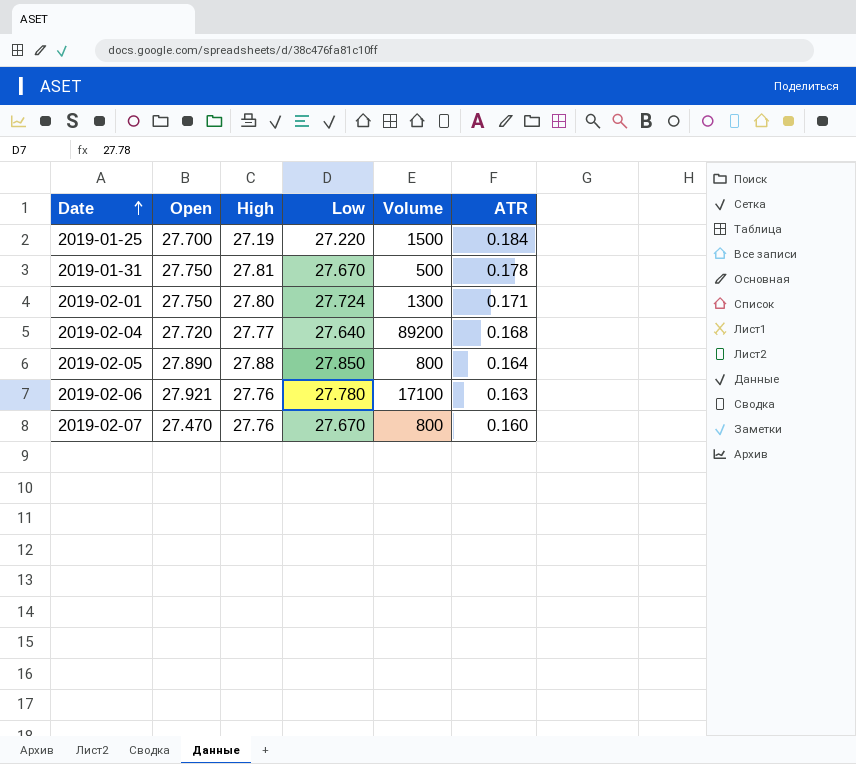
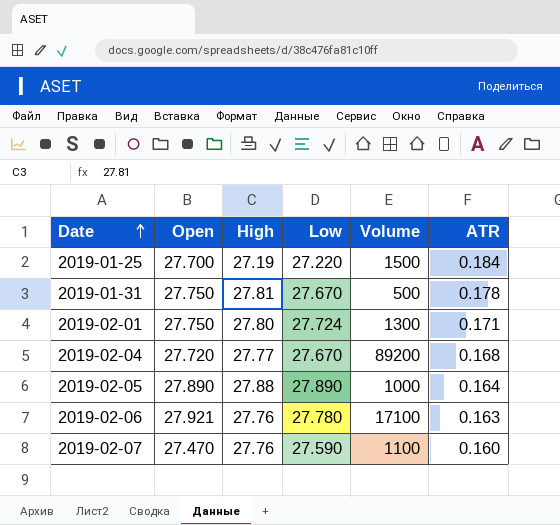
2019-02-04 | Low: 27.640 -> 27.670
2019-02-05 | Low: 27.850 -> 27.890
2019-02-05 | Volume: 800 -> 1000
2019-02-07 | Low: 27.670 -> 27.590
2019-02-07 | Volume: 800 -> 1100

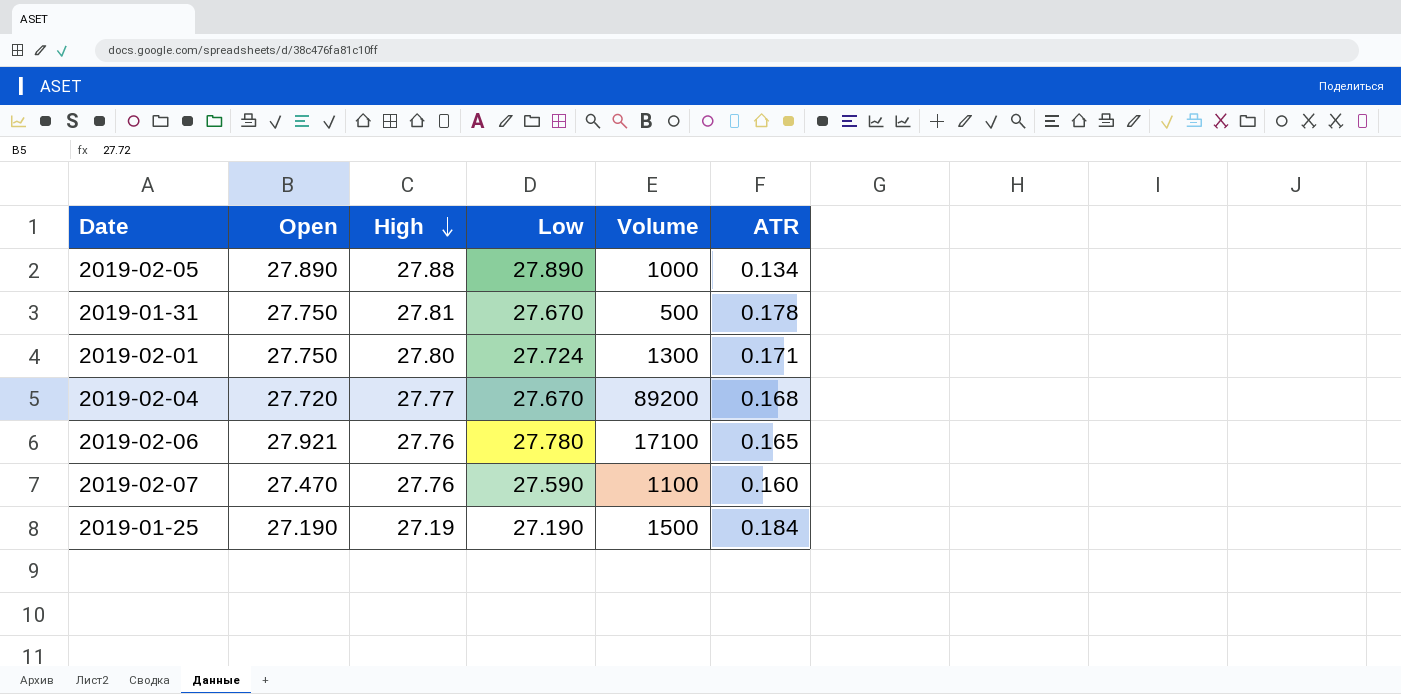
row order: Date ascending -> High descending
2019-02-05 | ATR: 0.164 -> 0.134
2019-02-06 | ATR: 0.163 -> 0.165
2019-01-25 | Open: 27.700 -> 27.190
2019-01-25 | Low: 27.220 -> 27.190

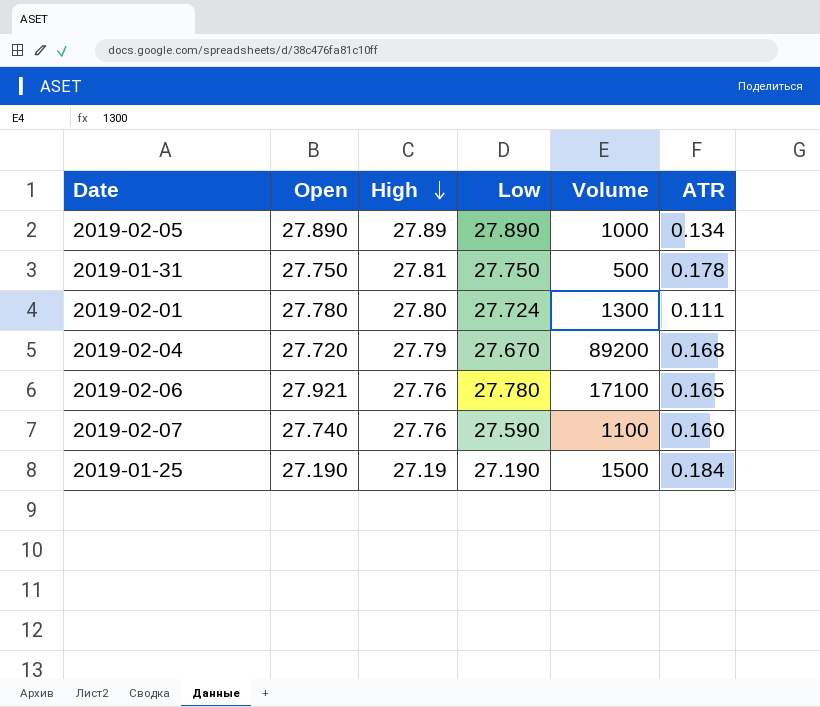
2019-02-05 | High: 27.88 -> 27.89
2019-01-31 | Low: 27.670 -> 27.750
2019-02-01 | Open: 27.750 -> 27.780
2019-02-01 | ATR: 0.171 -> 0.111
2019-02-04 | High: 27.77 -> 27.79
2019-02-07 | Open: 27.470 -> 27.740

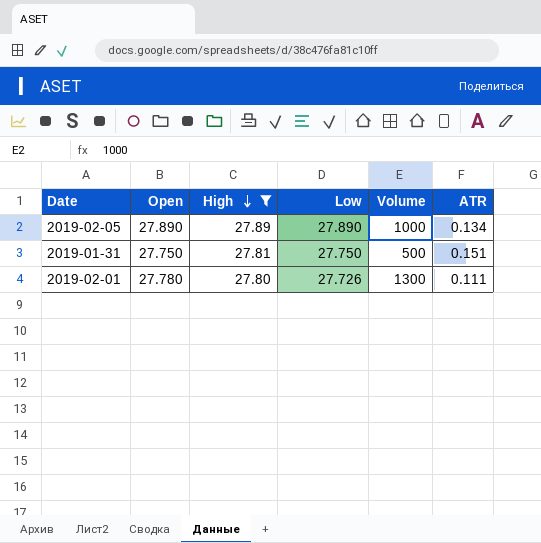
filter: none -> High >= 27.80
2019-01-31 | ATR: 0.178 -> 0.151
2019-02-01 | Low: 27.724 -> 27.726

